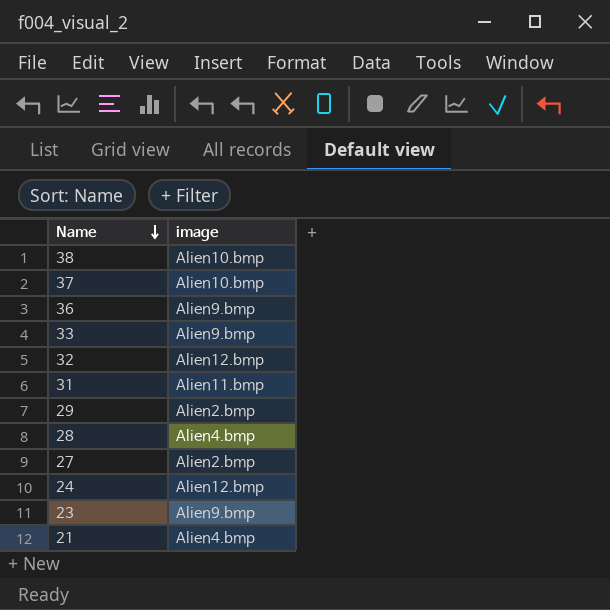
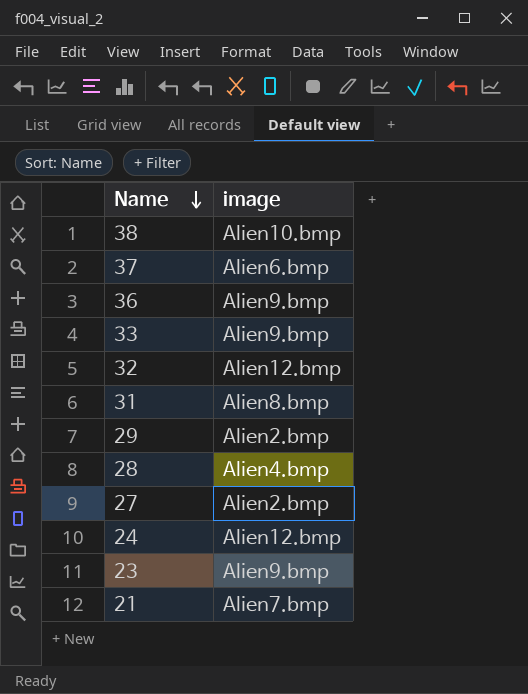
37 | image: Alien10.bmp -> Alien6.bmp
31 | image: Alien11.bmp -> Alien8.bmp
21 | image: Alien4.bmp -> Alien7.bmp

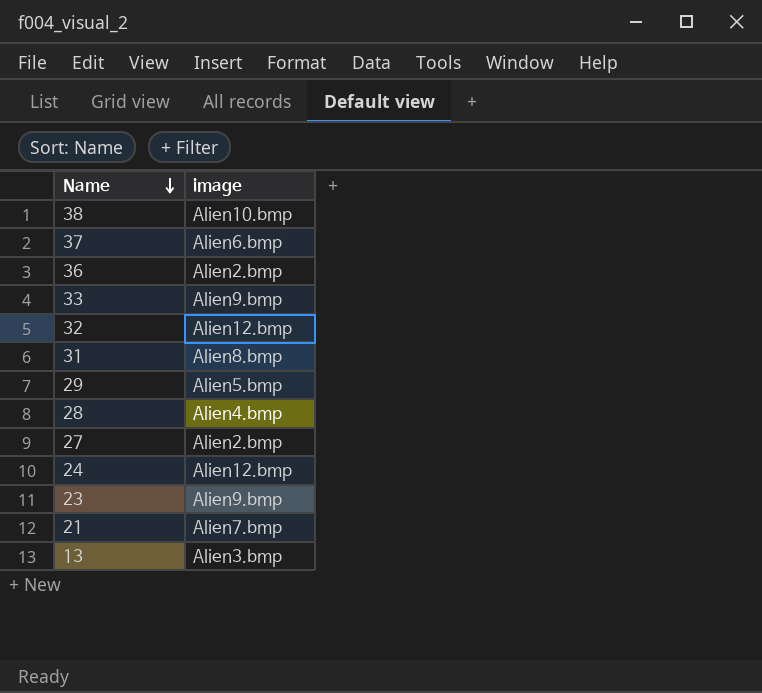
36 | image: Alien9.bmp -> Alien2.bmp
29 | image: Alien2.bmp -> Alien5.bmp
row 13: none -> Alien3.bmp

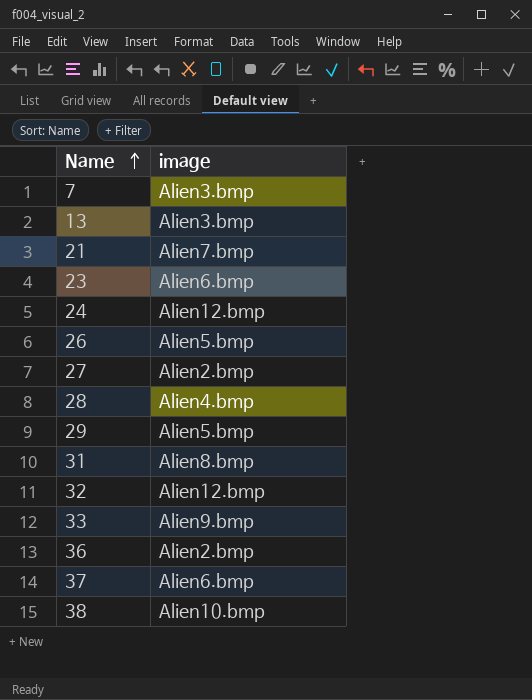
row order: Name descending -> Name ascending
row 7: none -> Alien3.bmp
23 | image: Alien9.bmp -> Alien6.bmp
row 26: none -> Alien5.bmp

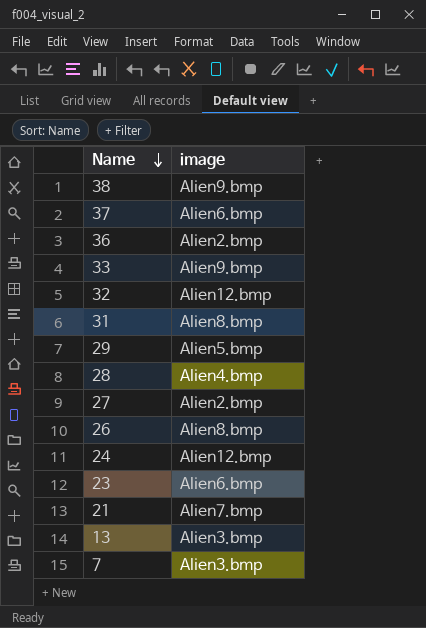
row order: Name ascending -> Name descending
38 | image: Alien10.bmp -> Alien9.bmp
26 | image: Alien5.bmp -> Alien8.bmp

